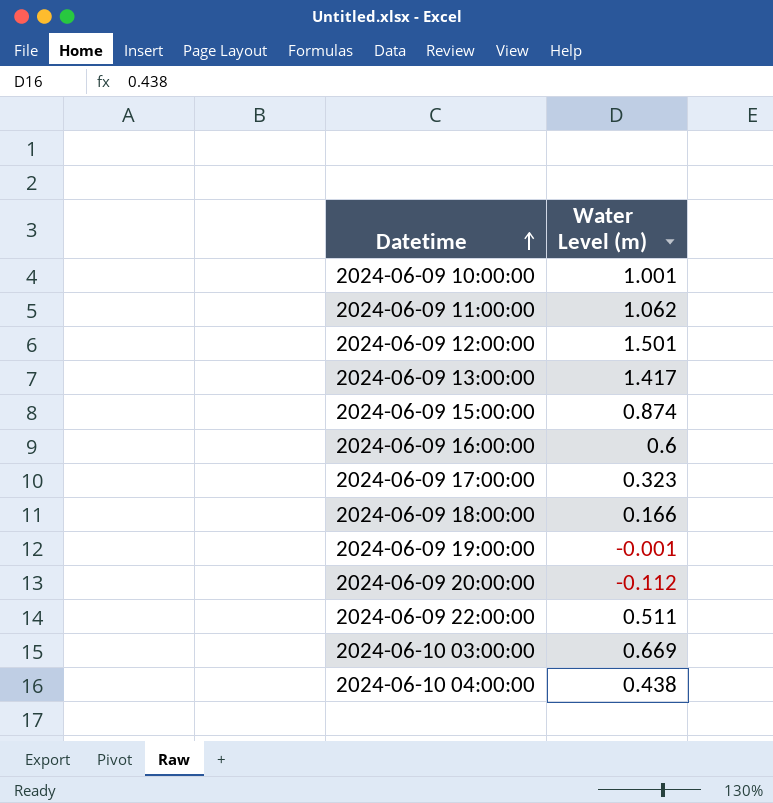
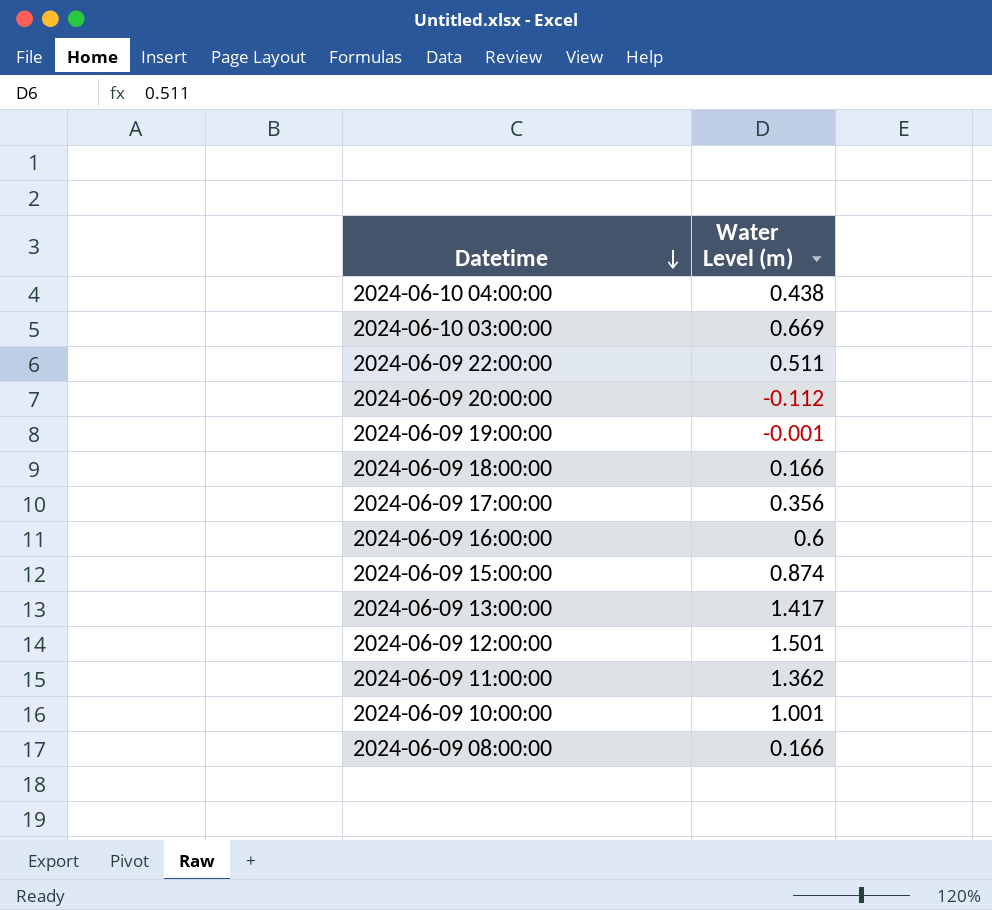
row order: Datetime ascending -> Datetime descending
2024-06-09 17:00:00 | Water Level (m): 0.323 -> 0.356
2024-06-09 11:00:00 | Water Level (m): 1.062 -> 1.362
row 2024-06-09 08:00:00: none -> 0.166

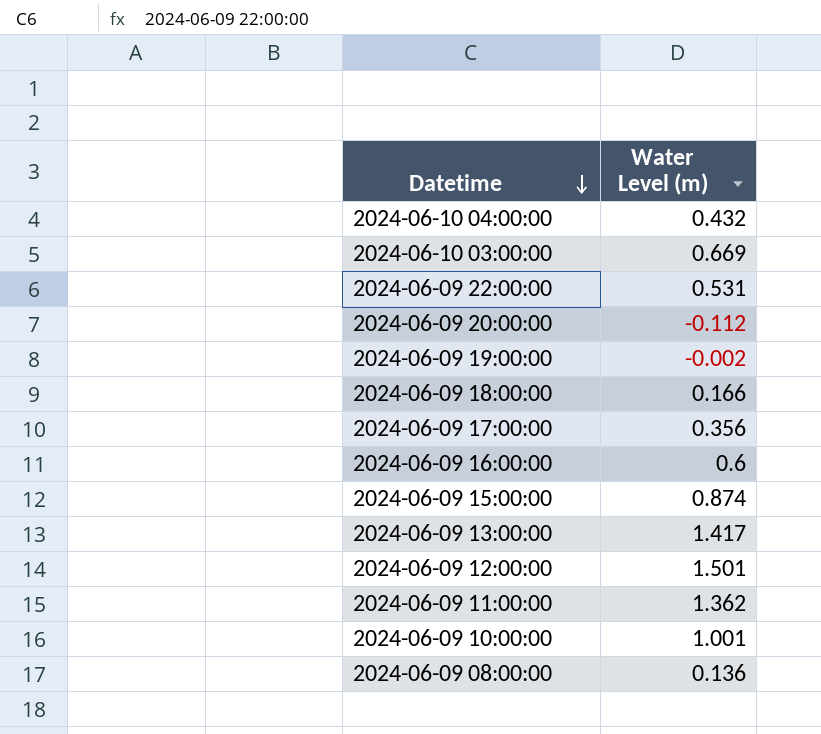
2024-06-10 04:00:00 | Water Level (m): 0.438 -> 0.432
2024-06-09 22:00:00 | Water Level (m): 0.511 -> 0.531
2024-06-09 19:00:00 | Water Level (m): -0.001 -> -0.002
2024-06-09 08:00:00 | Water Level (m): 0.166 -> 0.136

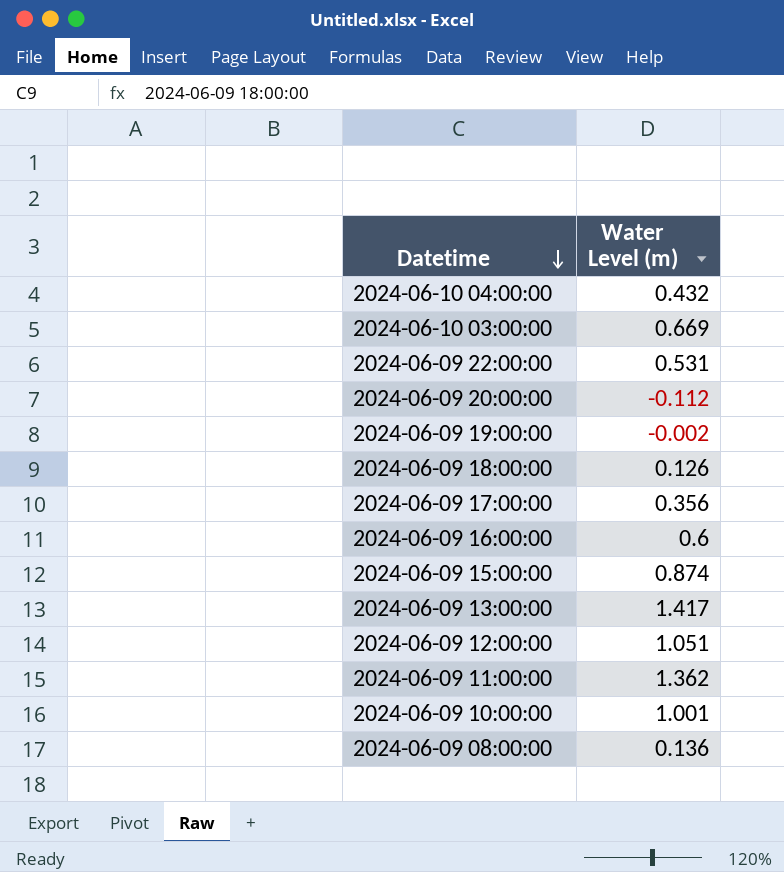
2024-06-09 18:00:00 | Water Level (m): 0.166 -> 0.126
2024-06-09 12:00:00 | Water Level (m): 1.501 -> 1.051

